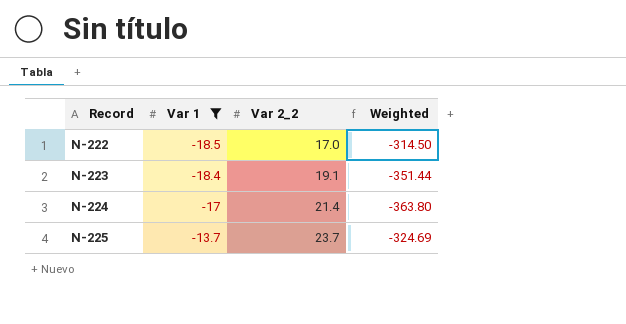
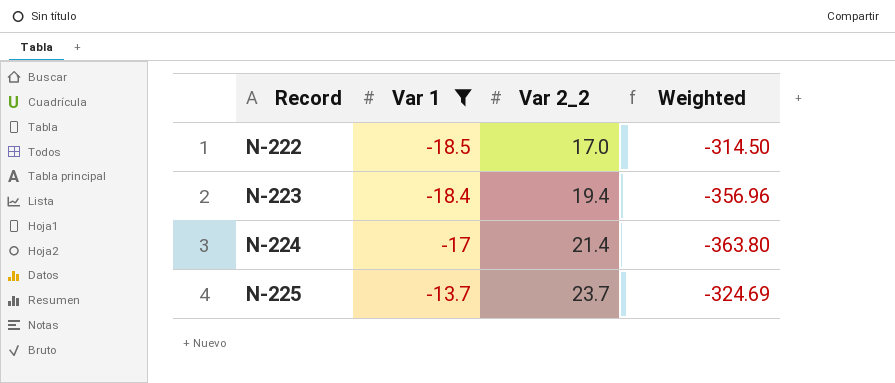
N-223 | Var 2_2: 19.1 -> 19.4
N-223 | Weighted: -351.44 -> -356.96

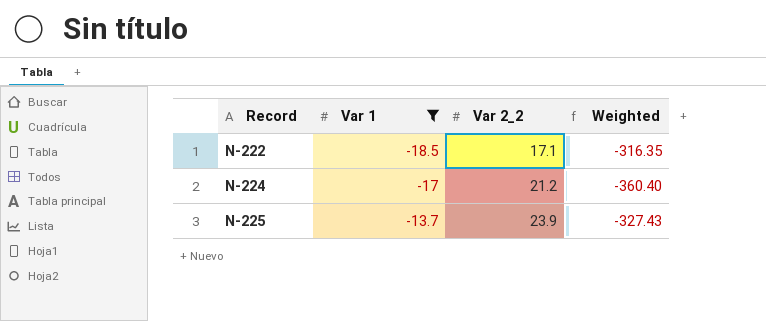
row N-223: -18.4 | 19.4 | -356.96 -> none
N-222 | Var 2_2: 17.0 -> 17.1
N-222 | Weighted: -314.50 -> -316.35
N-224 | Var 2_2: 21.4 -> 21.2
N-224 | Weighted: -363.80 -> -360.40
N-225 | Var 2_2: 23.7 -> 23.9
N-225 | Weighted: -324.69 -> -327.43

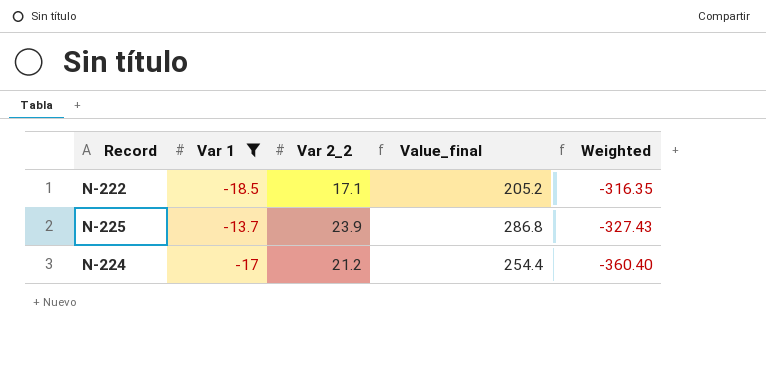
row order: Record ascending -> Weighted descending
column Value_final | formula: none -> [Var 2_2] * 12

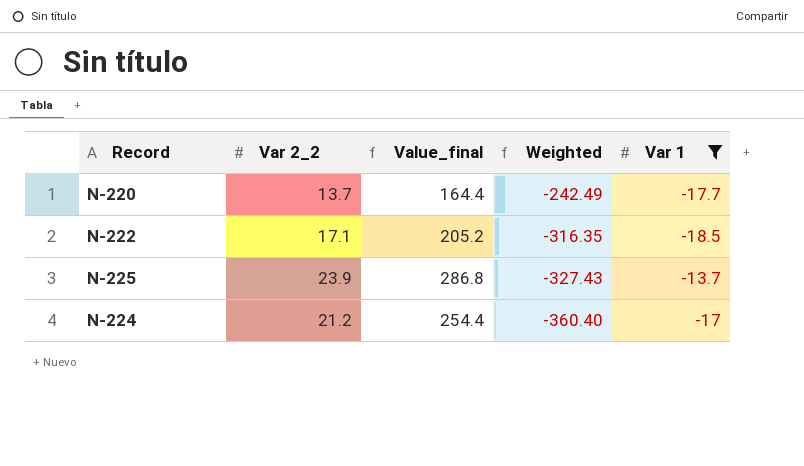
column Var 1 | position: 2 -> 5
row N-220: none -> 13.7 | 164.4 | -242.49 | -17.7

